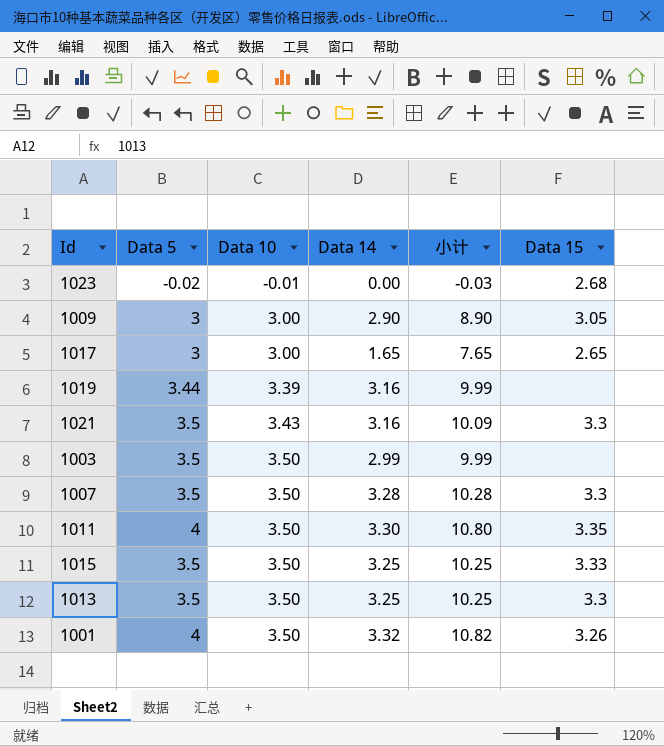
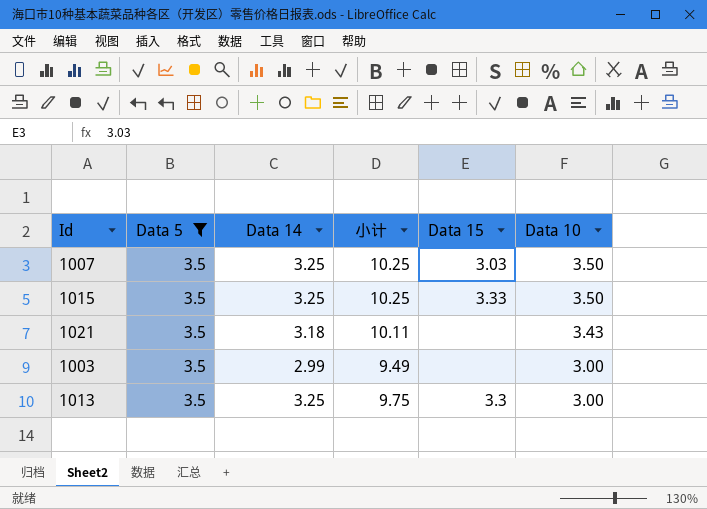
filter: none -> Data 5 = 3.5
row order: Data 10 ascending -> Data 10 descending
column Data 10 | position: 3 -> 6
1007 | Data 14: 3.28 -> 3.25
1007 | 小计: 10.28 -> 10.25
1007 | Data 15: 3.3 -> 3.03
1021 | Data 14: 3.16 -> 3.18
1021 | 小计: 10.09 -> 10.11
1021 | Data 15: 3.3 -> none
1003 | 小计: 9.99 -> 9.49
1003 | Data 10: 3.50 -> 3.00
1013 | 小计: 10.25 -> 9.75
1013 | Data 10: 3.50 -> 3.00

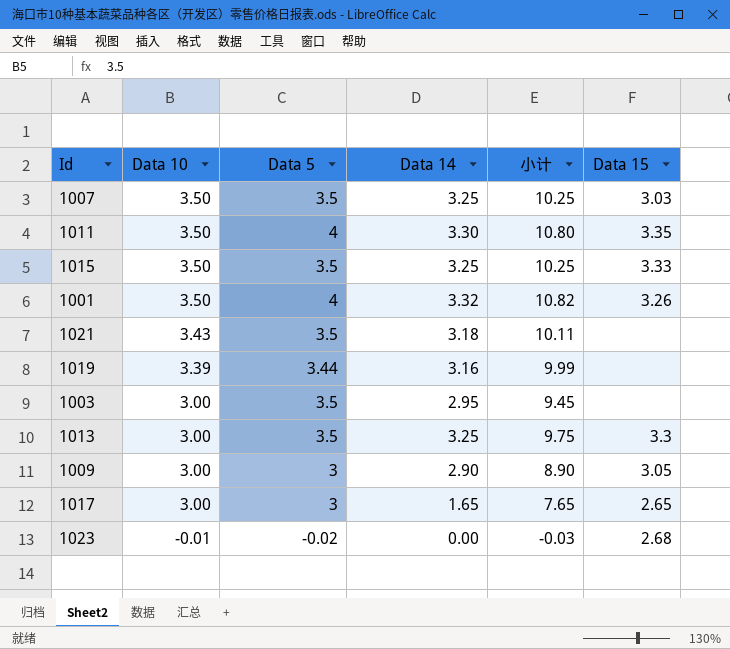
filter: Data 5 = 3.5 -> none
column Data 10 | position: 6 -> 2
1003 | Data 14: 2.99 -> 2.95
1003 | 小计: 9.49 -> 9.45

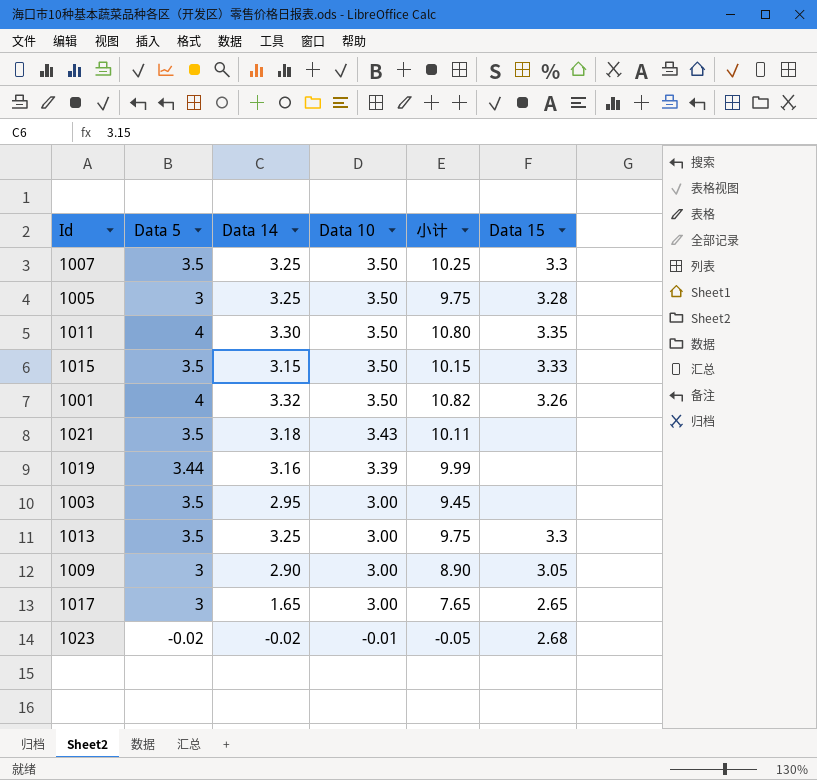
column Data 10 | position: 2 -> 4
1007 | Data 15: 3.03 -> 3.3
row 1005: none -> 3 | 3.25 | 3.50 | 9.75 | 3.28
1015 | Data 14: 3.25 -> 3.15
1015 | 小计: 10.25 -> 10.15
1023 | Data 14: 0.00 -> -0.02
1023 | 小计: -0.03 -> -0.05

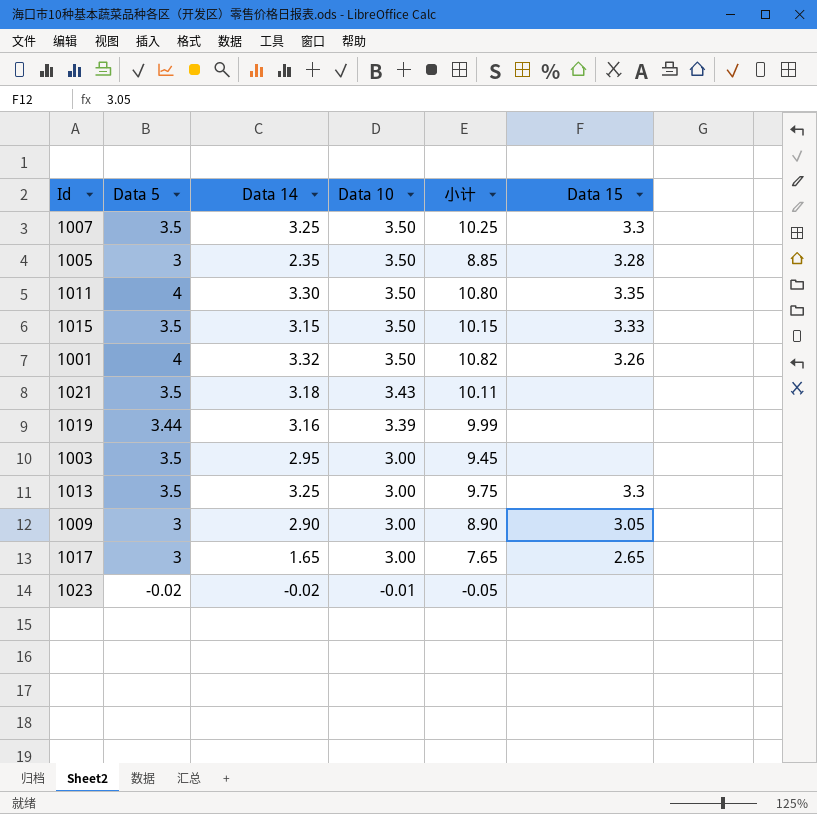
1005 | Data 14: 3.25 -> 2.35
1005 | 小计: 9.75 -> 8.85
1023 | Data 15: 2.68 -> none

